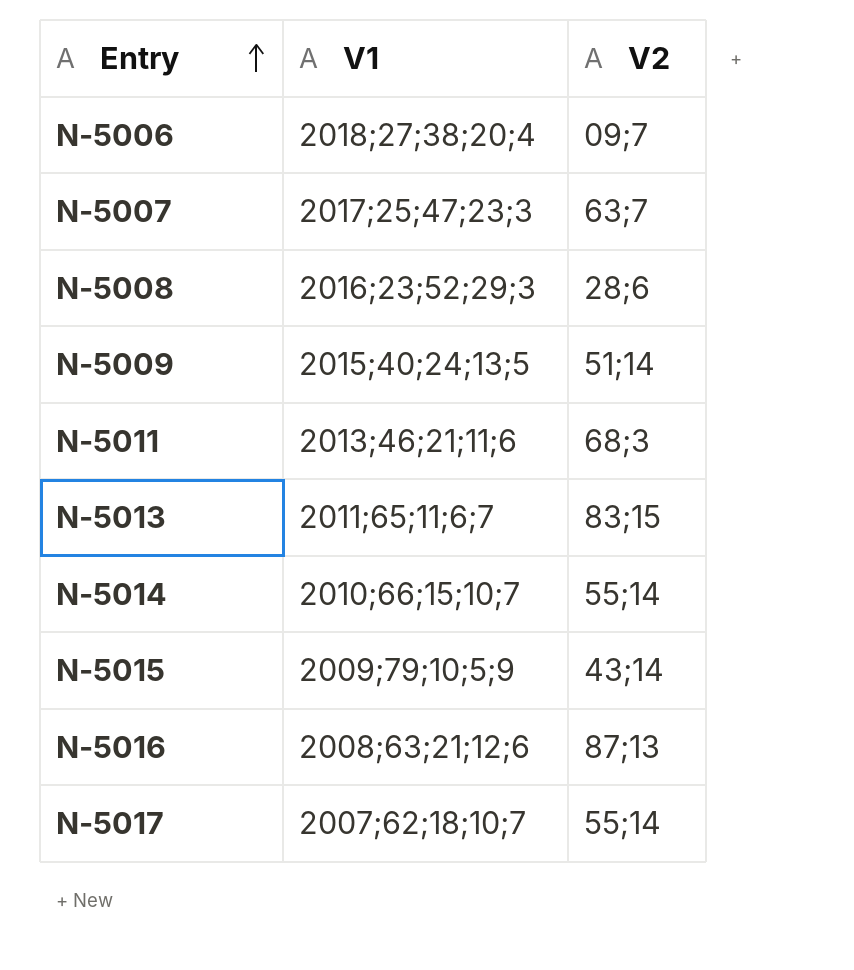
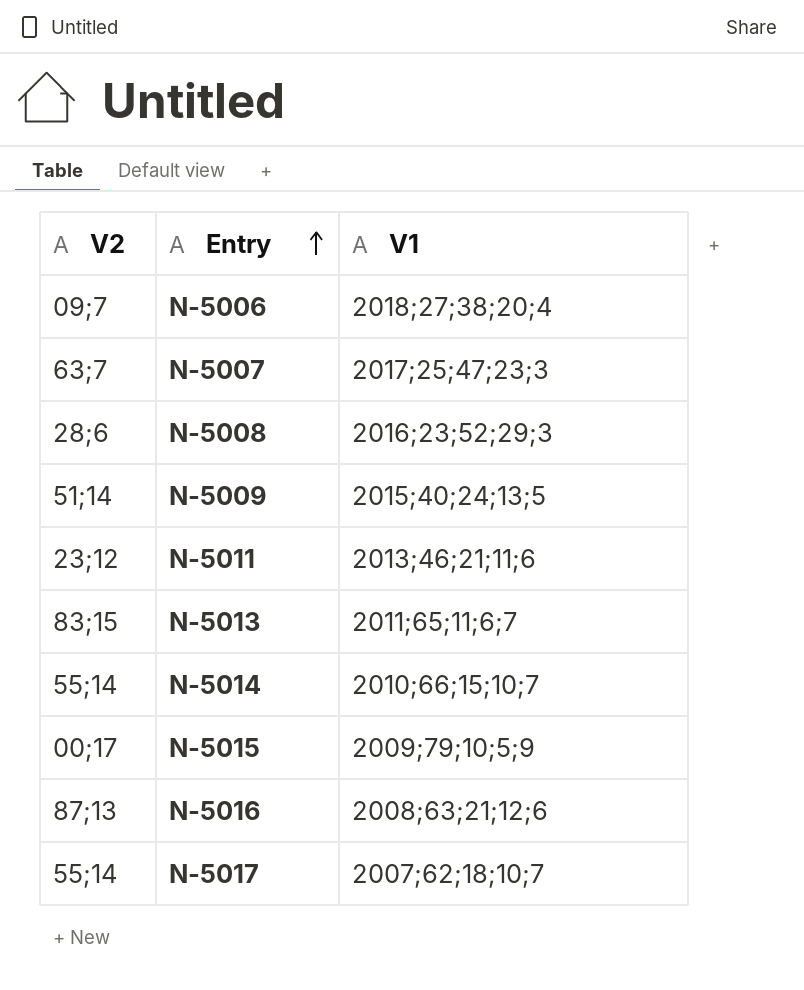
column V2 | position: 3 -> 1
N-5011 | V2: 68;3 -> 23;12
N-5015 | V2: 43;14 -> 00;17

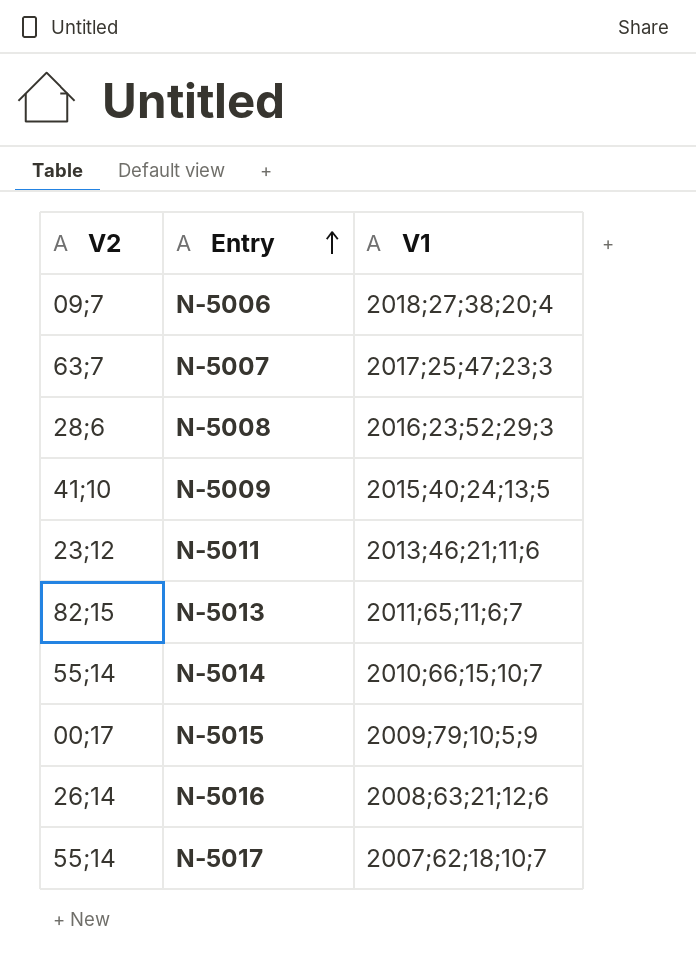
N-5009 | V2: 51;14 -> 41;10
N-5013 | V2: 83;15 -> 82;15
N-5016 | V2: 87;13 -> 26;14

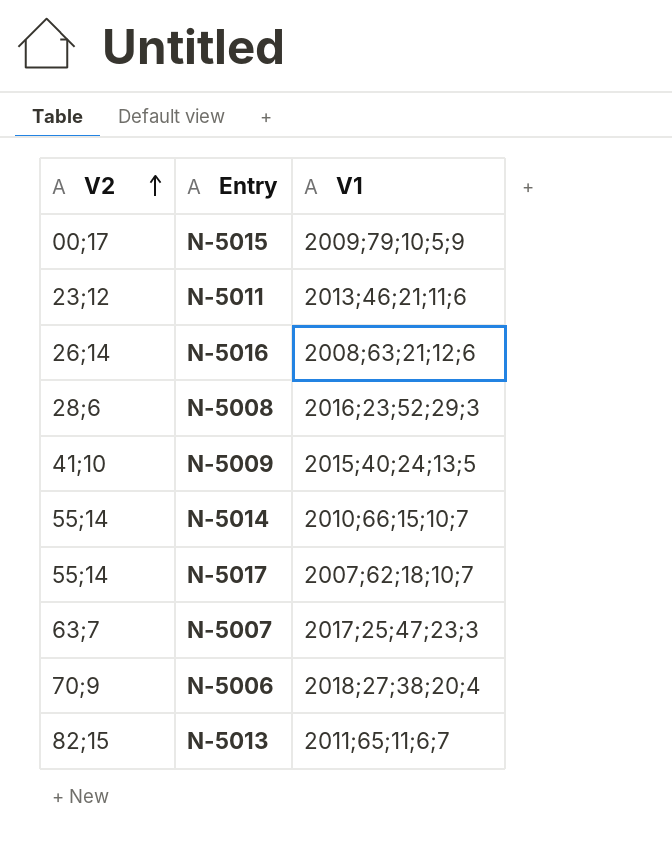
row order: Entry ascending -> V2 ascending
N-5006 | V2: 09;7 -> 70;9

